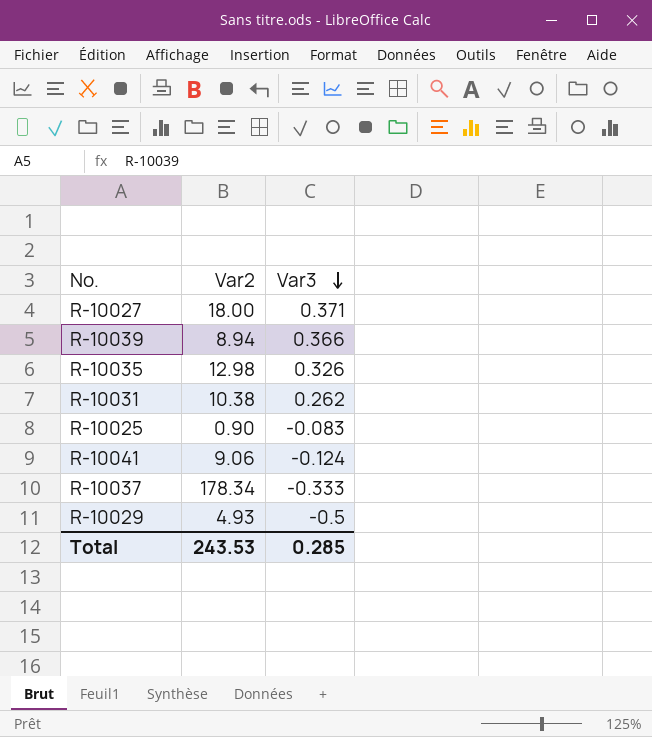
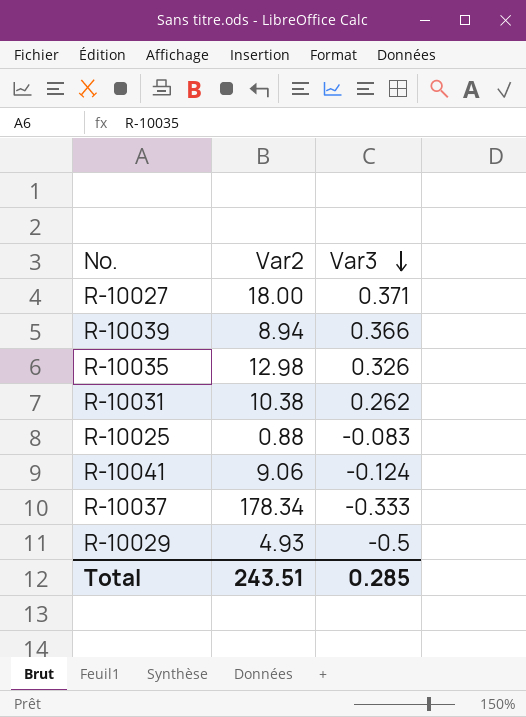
R-10025 | Var2: 0.90 -> 0.88
Total | Var2: 243.53 -> 243.51

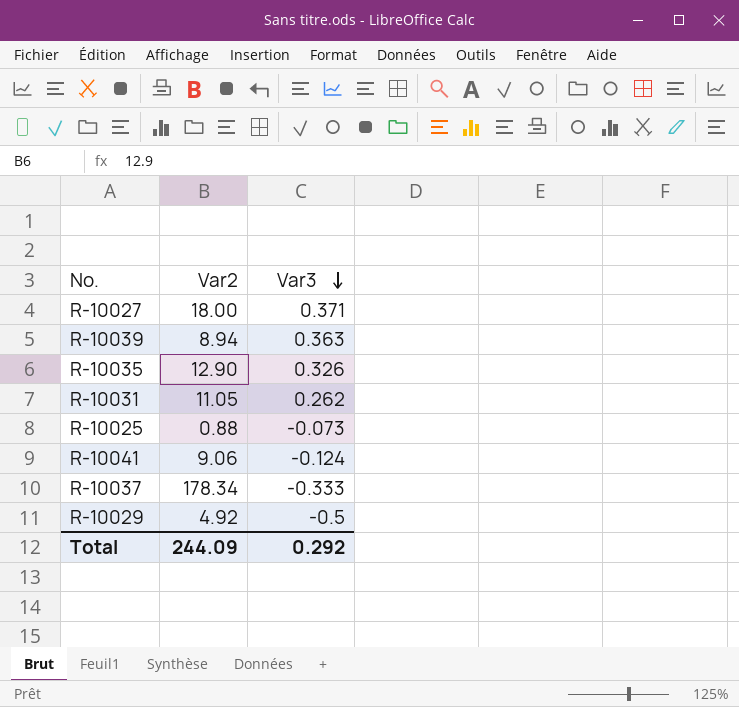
R-10039 | Var3: 0.366 -> 0.363
R-10035 | Var2: 12.98 -> 12.90
R-10031 | Var2: 10.38 -> 11.05
R-10025 | Var3: -0.083 -> -0.073
R-10029 | Var2: 4.93 -> 4.92
Total | Var2: 243.51 -> 244.09
Total | Var3: 0.285 -> 0.292

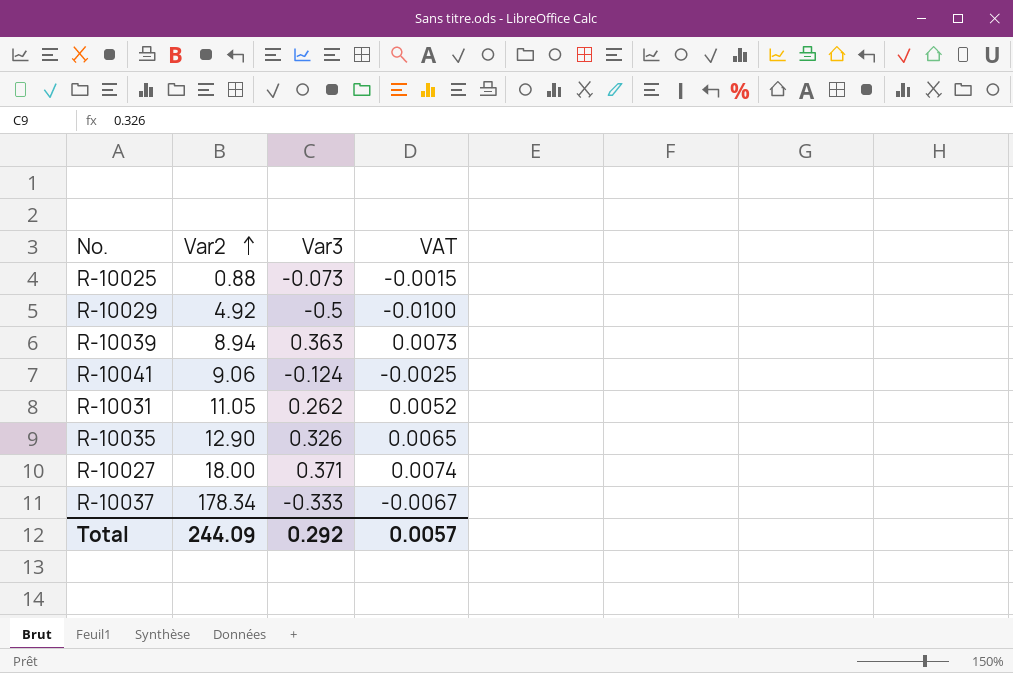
row order: Var3 descending -> Var2 ascending
column VAT | formula: none -> [Var3] * 0.02

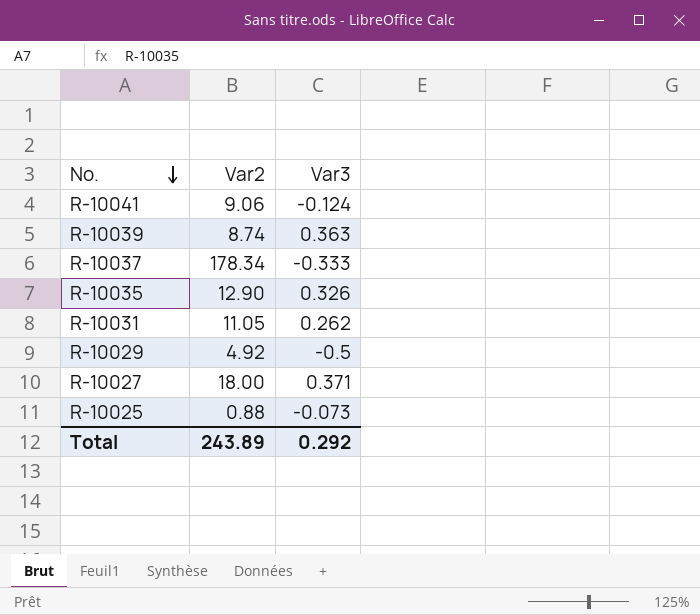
row order: Var2 ascending -> No. descending
column VAT | formula: [Var3] * 0.02 -> none
R-10039 | Var2: 8.94 -> 8.74
Total | Var2: 244.09 -> 243.89

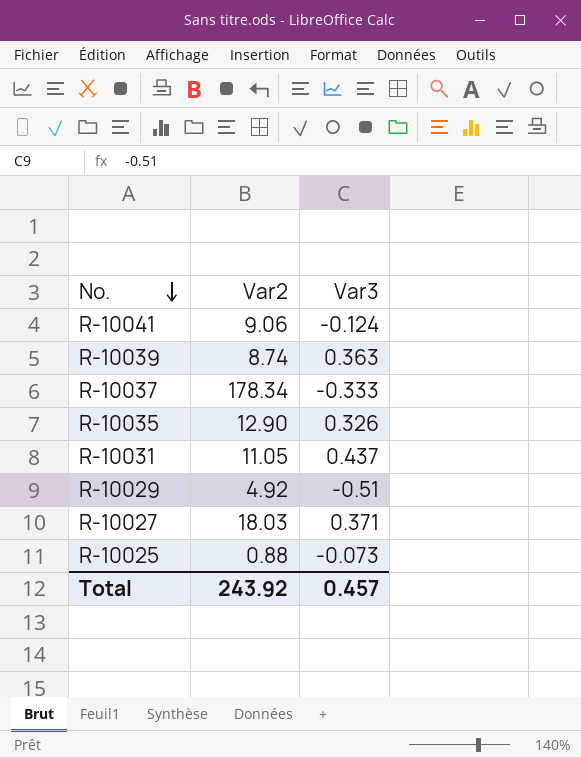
R-10031 | Var3: 0.262 -> 0.437
R-10029 | Var3: -0.5 -> -0.51
R-10027 | Var2: 18.00 -> 18.03
Total | Var2: 243.89 -> 243.92
Total | Var3: 0.292 -> 0.457

